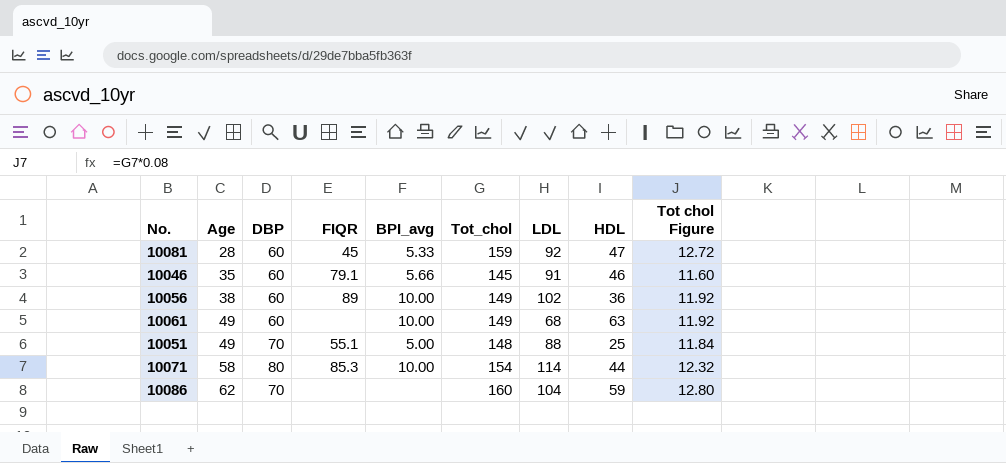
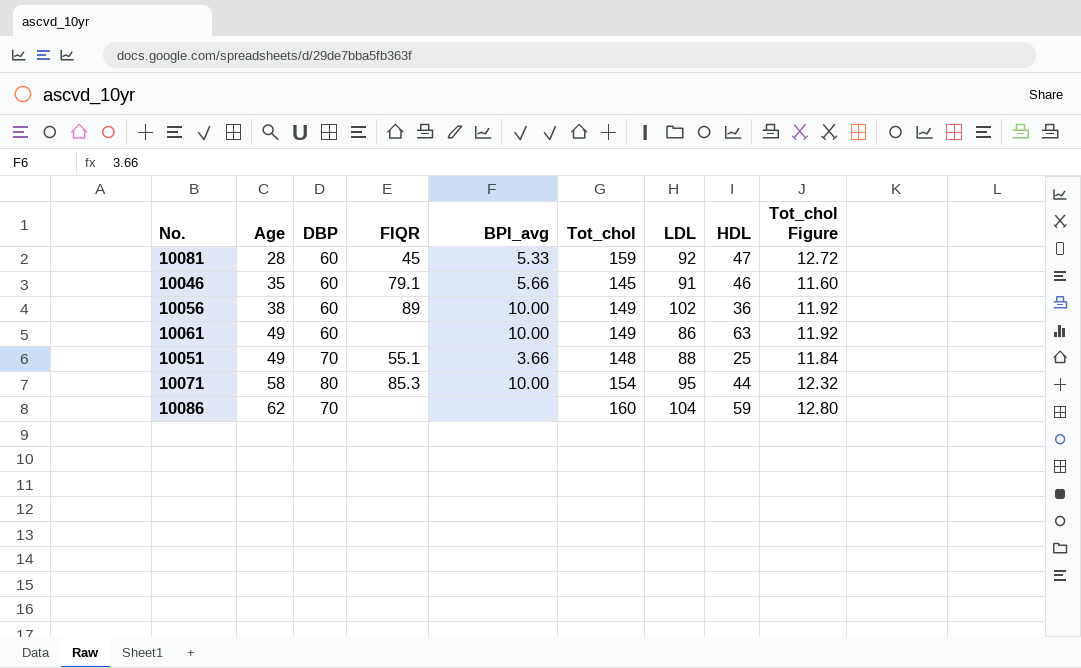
column name: Tot chol Figure -> Tot_chol Figure
10061 | LDL: 68 -> 86
10051 | BPI_avg: 5.00 -> 3.66
10071 | LDL: 114 -> 95

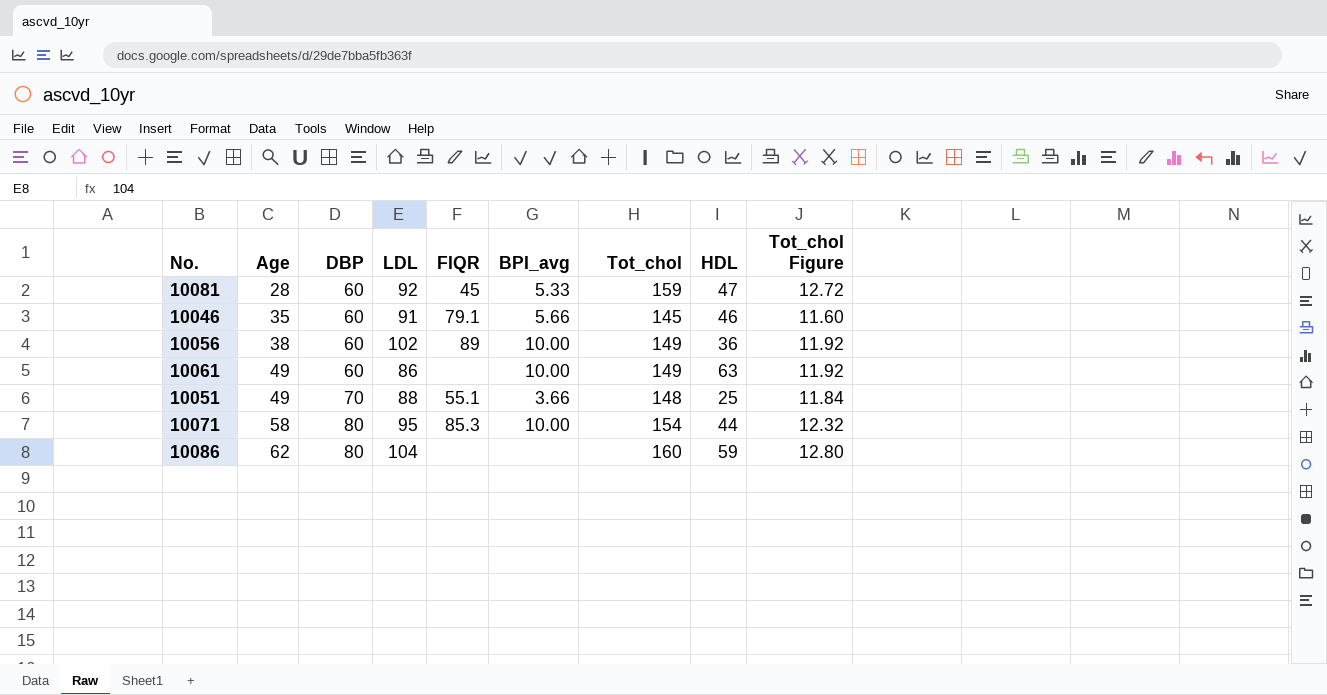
column LDL | position: 7 -> 4
10086 | DBP: 70 -> 80

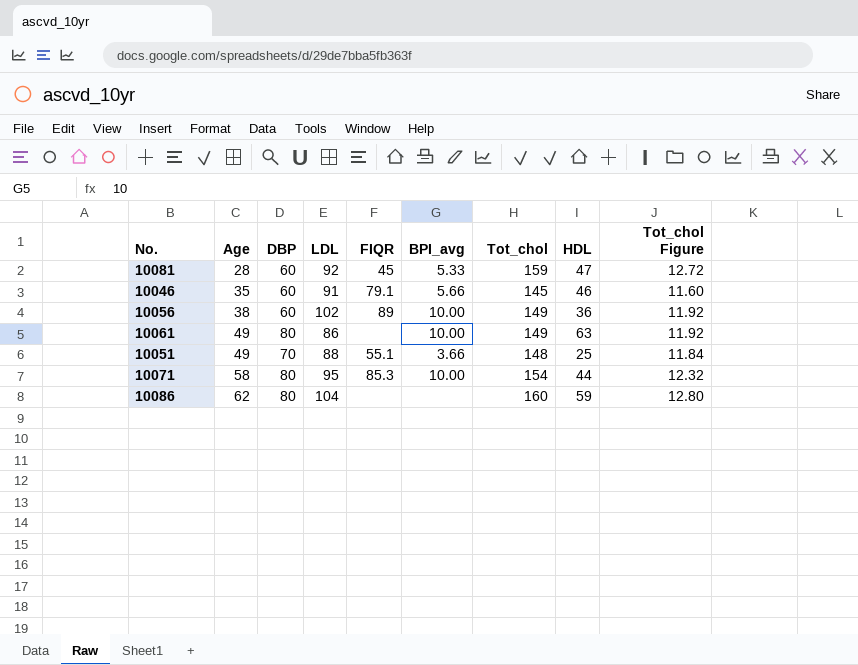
10061 | DBP: 60 -> 80

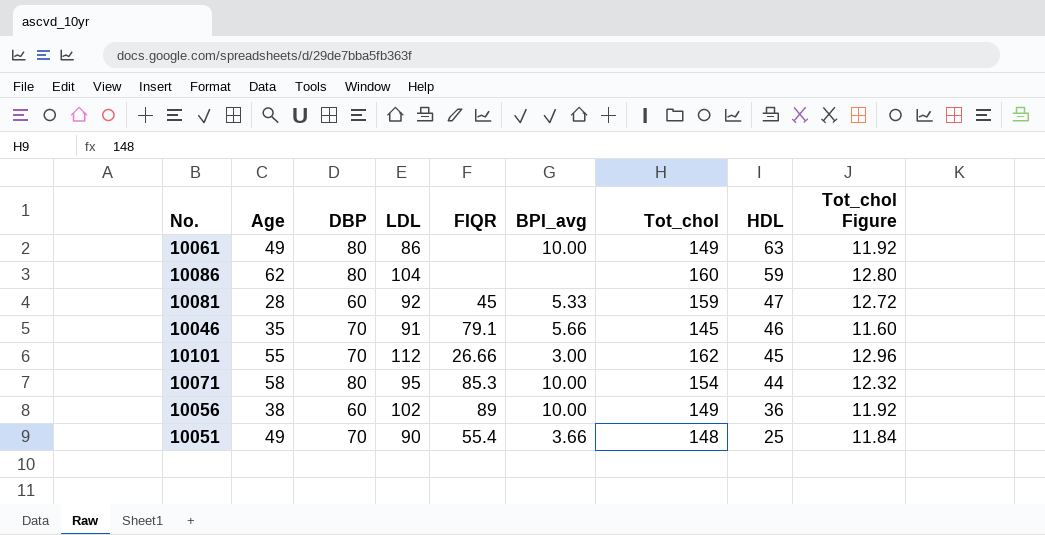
row order: Age ascending -> HDL descending
10046 | DBP: 60 -> 70
row 10101: none -> 55 | 70 | 112 | 26.66 | 3.00 | 162 | 45 | 12.96
10051 | LDL: 88 -> 90
10051 | FIQR: 55.1 -> 55.4

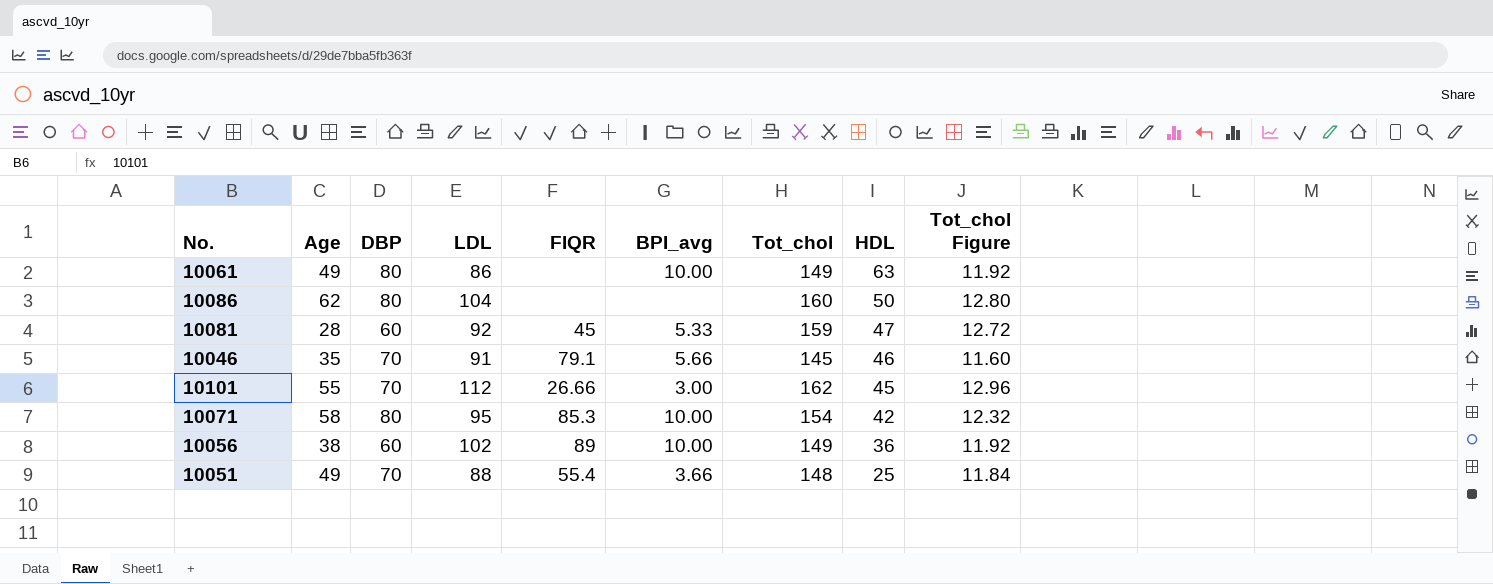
10086 | HDL: 59 -> 50
10071 | HDL: 44 -> 42
10051 | LDL: 90 -> 88

